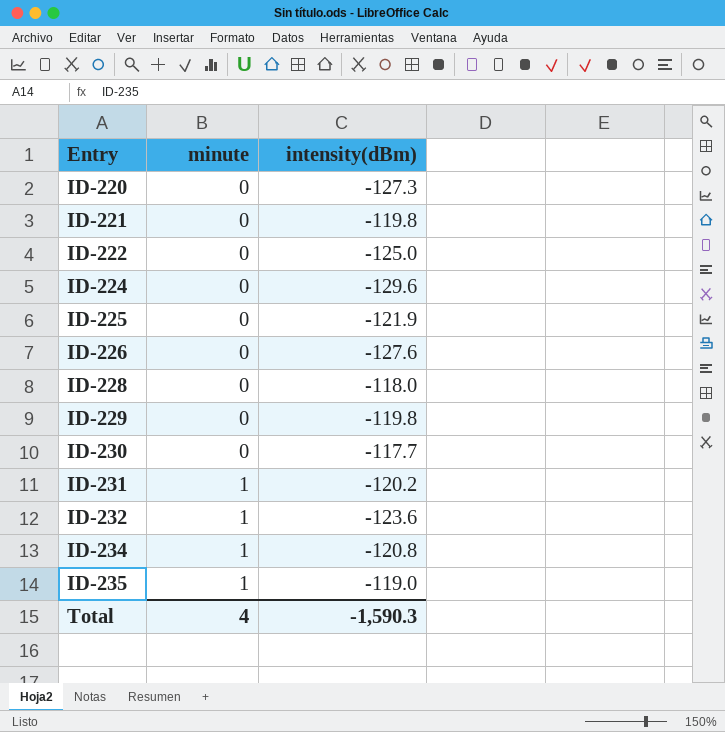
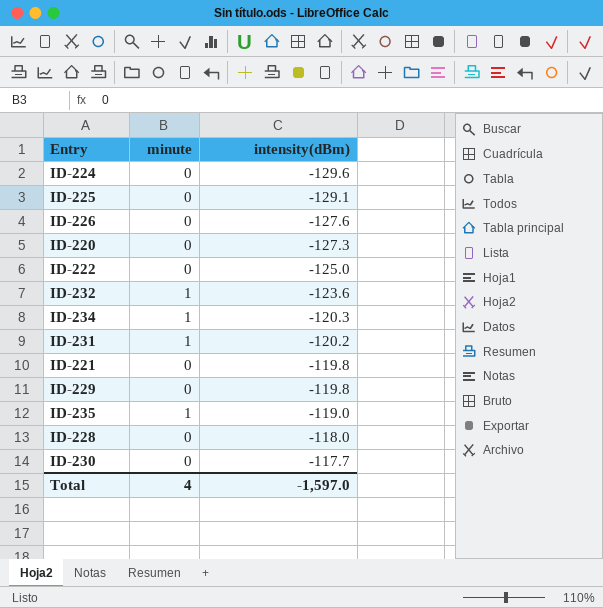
row order: Entry ascending -> intensity(dBm) ascending
ID-225 | intensity(dBm): -121.9 -> -129.1
ID-234 | intensity(dBm): -120.8 -> -120.3
Total | intensity(dBm): -1,590.3 -> -1,597.0

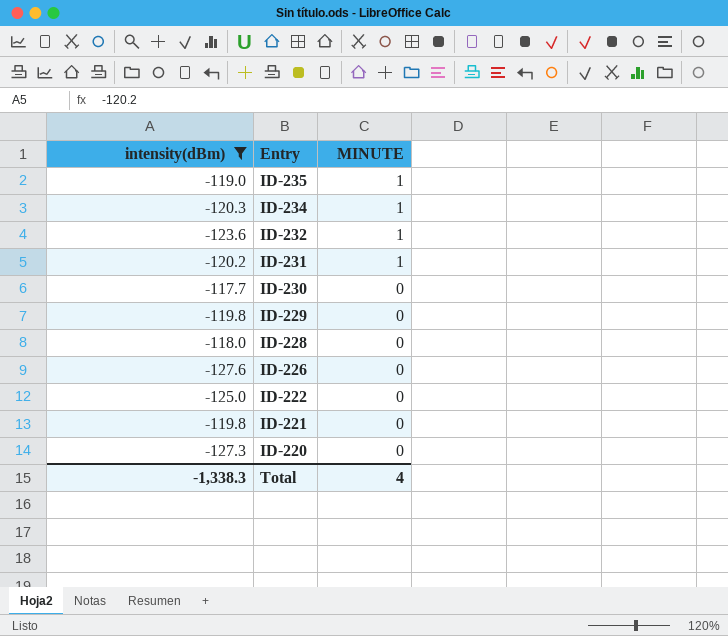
filter: none -> intensity(dBm) >= -127.6
row order: intensity(dBm) ascending -> Entry descending
column intensity(dBm) | position: 3 -> 1
column name: minute -> MINUTE
Total | intensity(dBm): -1,597.0 -> -1,338.3

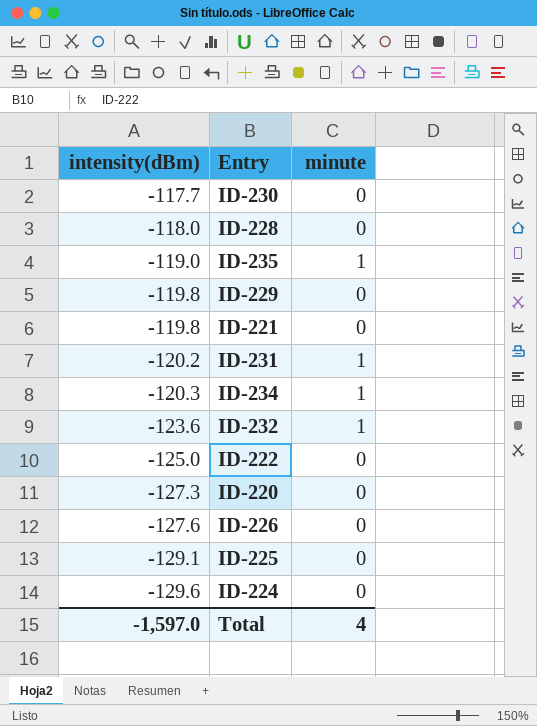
filter: intensity(dBm) >= -127.6 -> none
row order: Entry descending -> intensity(dBm) descending
column name: MINUTE -> minute
Total | intensity(dBm): -1,338.3 -> -1,597.0

